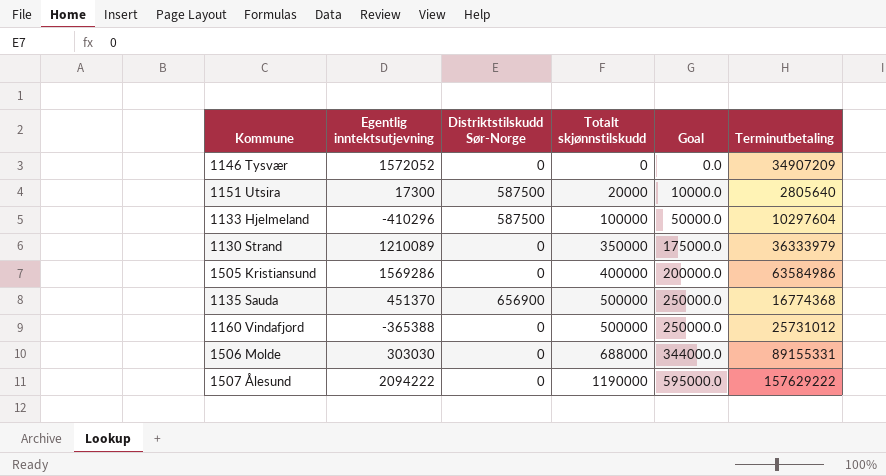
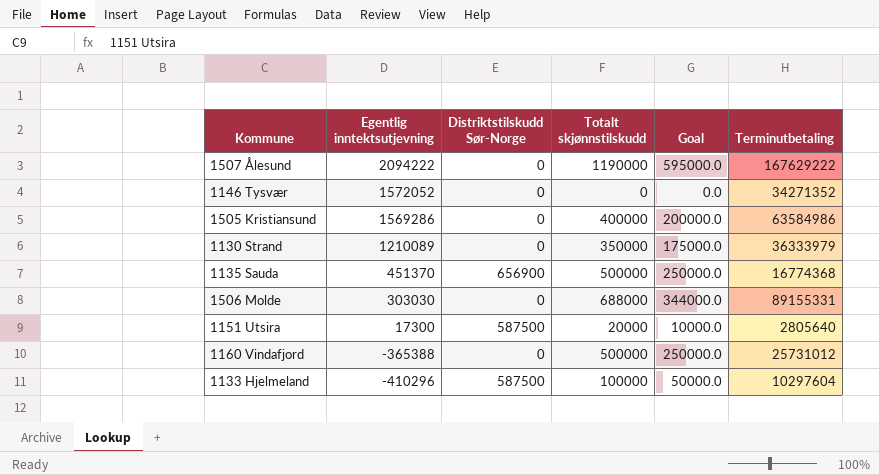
row order: Totalt skjønnstilskudd ascending -> Egentlig inntektsutjevning descending
1507 Ålesund | Terminutbetaling: 157629222 -> 167629222
1146 Tysvær | Terminutbetaling: 34907209 -> 34271352

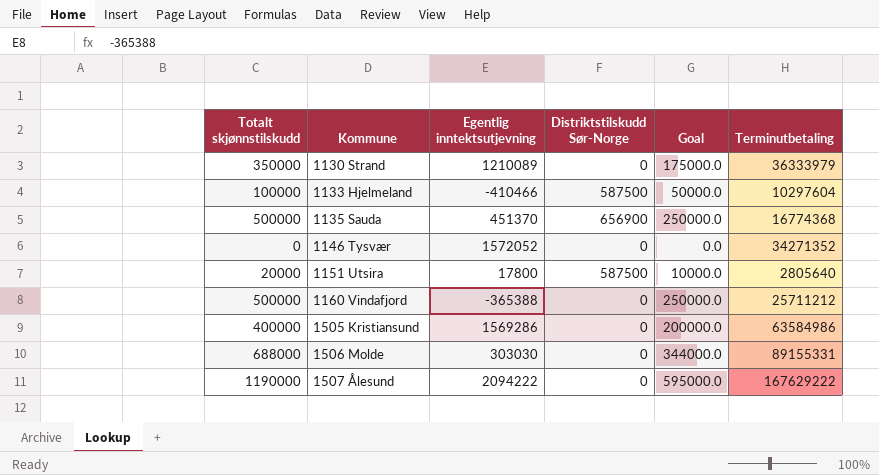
row order: Egentlig inntektsutjevning descending -> Kommune ascending
column Totalt skjønnstilskudd | position: 4 -> 1
1133 Hjelmeland | Egentlig inntektsutjevning: -410296 -> -410466
1151 Utsira | Egentlig inntektsutjevning: 17300 -> 17800
1160 Vindafjord | Terminutbetaling: 25731012 -> 25711212

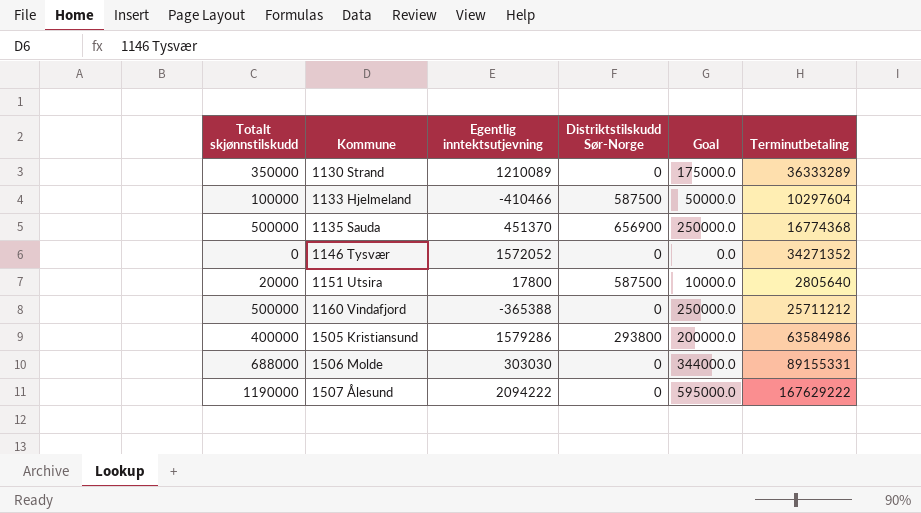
1130 Strand | Terminutbetaling: 36333979 -> 36333289
1505 Kristiansund | Egentlig inntektsutjevning: 1569286 -> 1579286
1505 Kristiansund | Distriktstilskudd Sør-Norge: 0 -> 293800

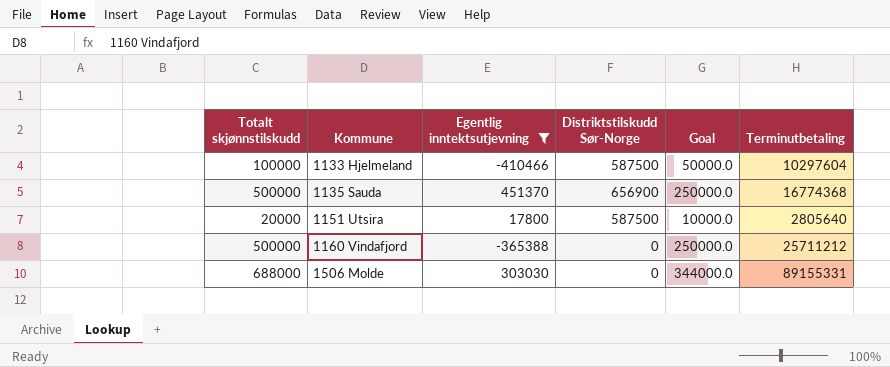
filter: none -> Egentlig inntektsutjevning <= 451370

